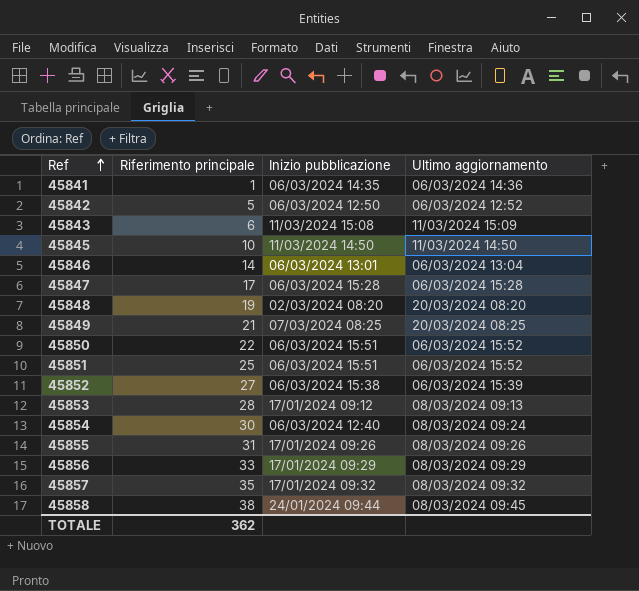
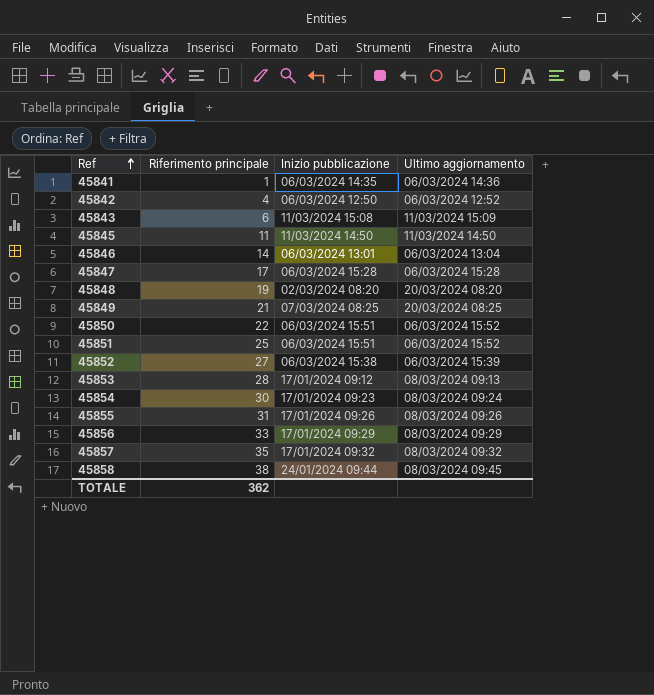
45842 | Riferimento principale: 5 -> 4
45845 | Riferimento principale: 10 -> 11
45854 | Inizio pubblicazione: 06/03/2024 12:40 -> 17/01/2024 09:23

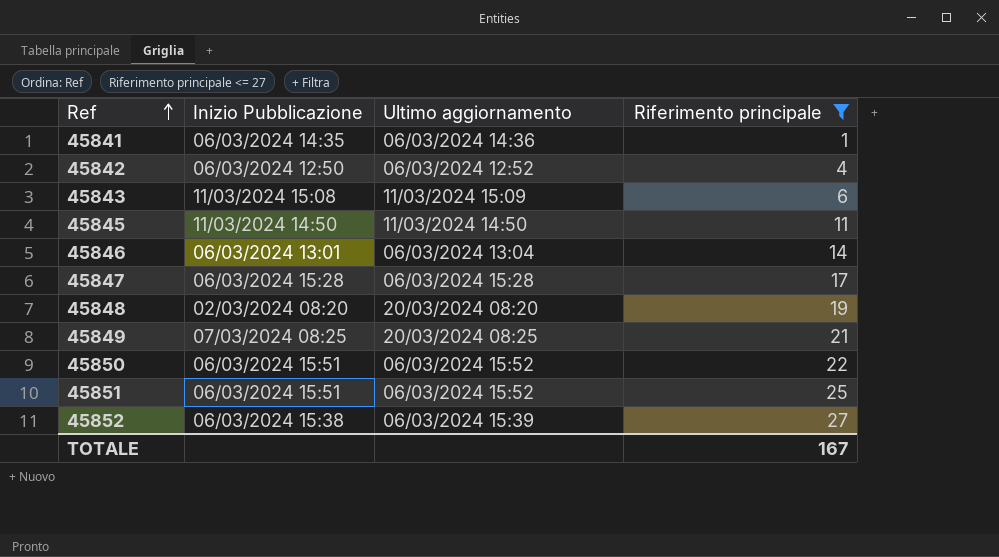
filter: none -> Riferimento principale <= 27
column name: Inizio pubblicazione -> Inizio Pubblicazione
column Riferimento principale | position: 2 -> 4
TOTALE | Riferimento principale: 362 -> 167

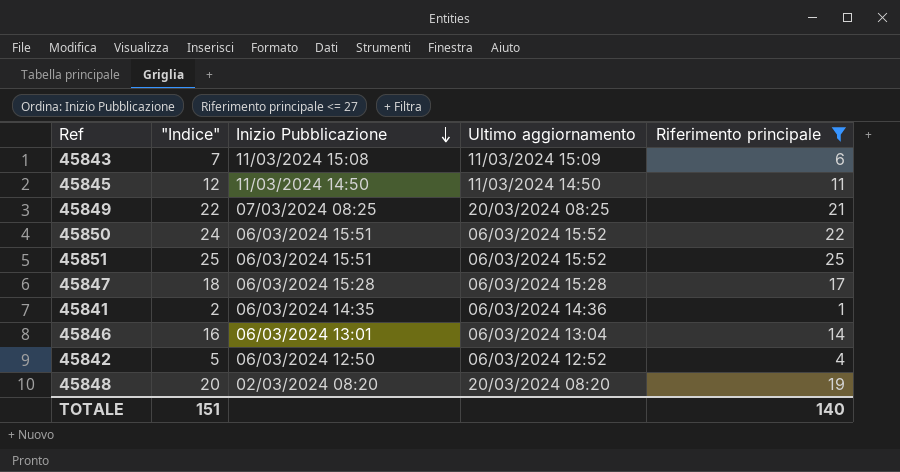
row order: Ref ascending -> Inizio Pubblicazione descending
column "Indice" | position: none -> 2
row 45852: 06/03/2024 15:38 | 06/03/2024 15:39 | 27 -> none
TOTALE | Riferimento principale: 167 -> 140

